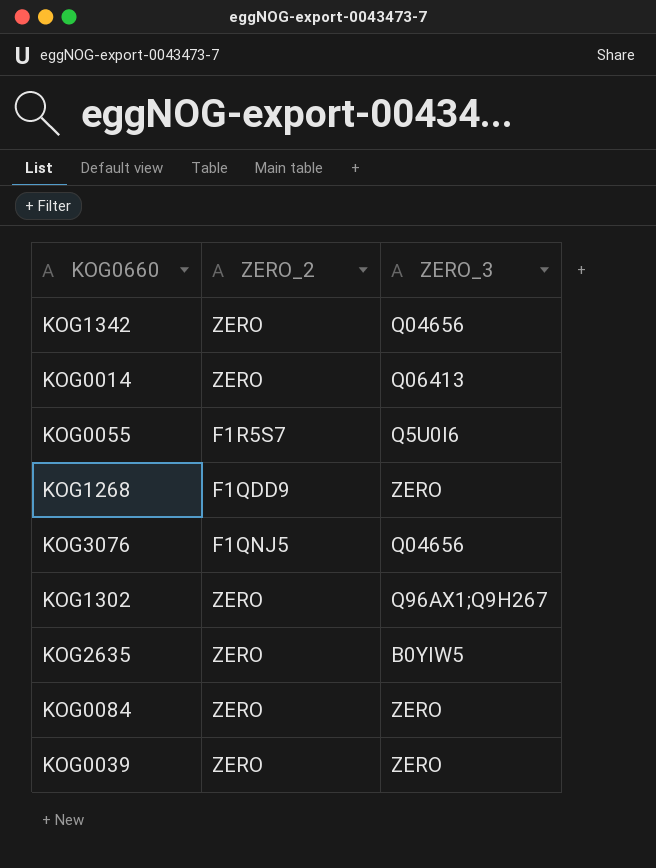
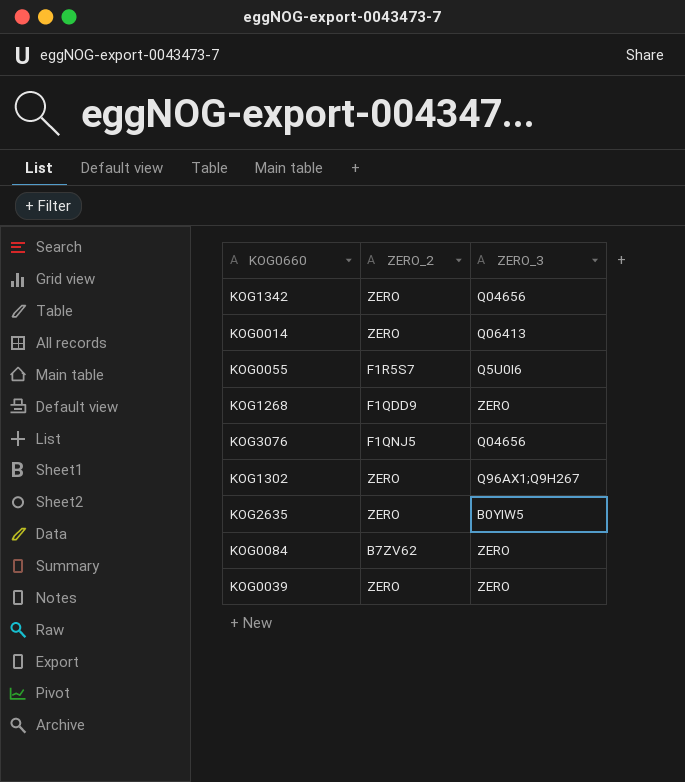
KOG0084 | ZERO_2: ZERO -> B7ZV62

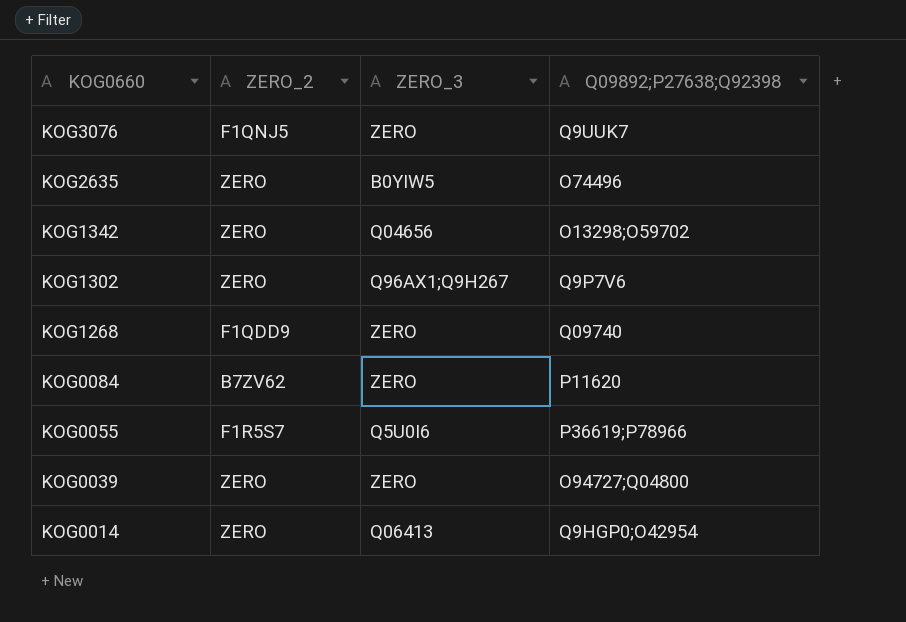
row order: none -> KOG0660 descending
column Q09892;P27638;Q92398 | position: none -> 4
KOG3076 | ZERO_3: Q04656 -> ZERO

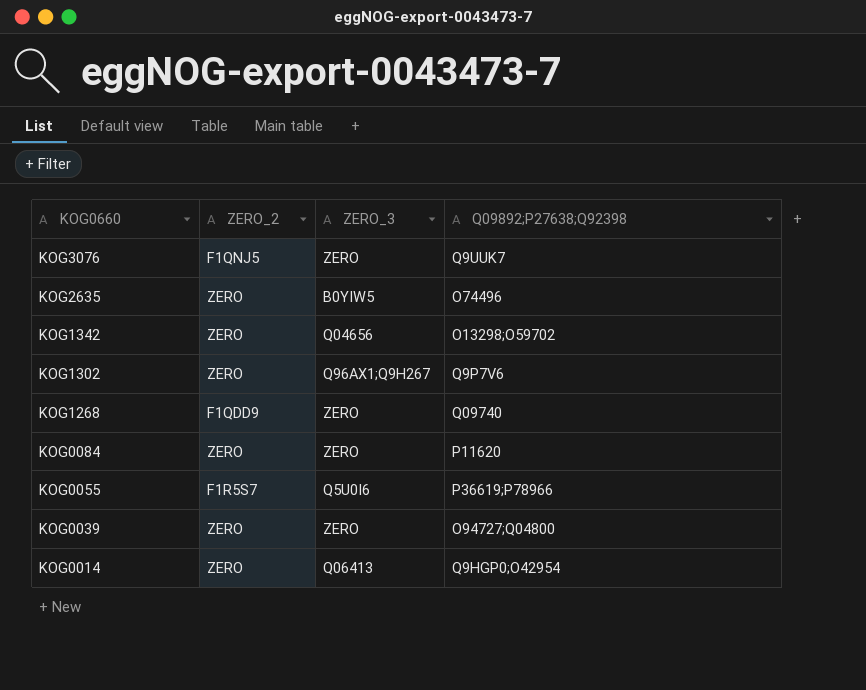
KOG0084 | ZERO_2: B7ZV62 -> ZERO

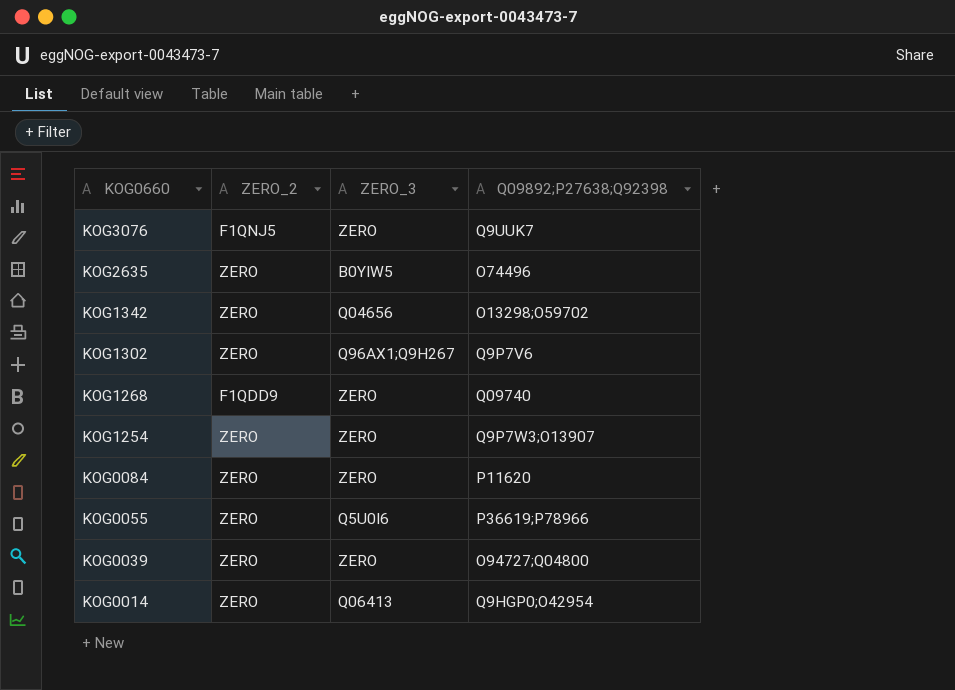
row KOG1254: none -> ZERO | ZERO | Q9P7W3;O13907
KOG0055 | ZERO_2: F1R5S7 -> ZERO

